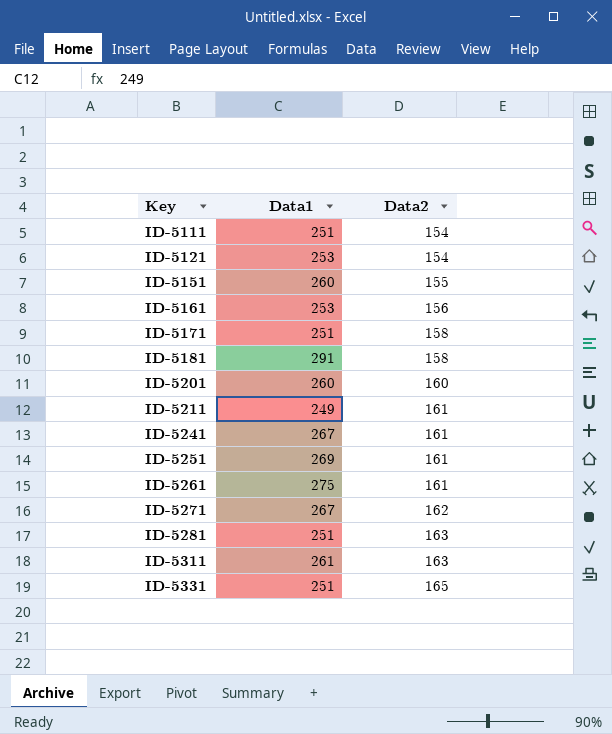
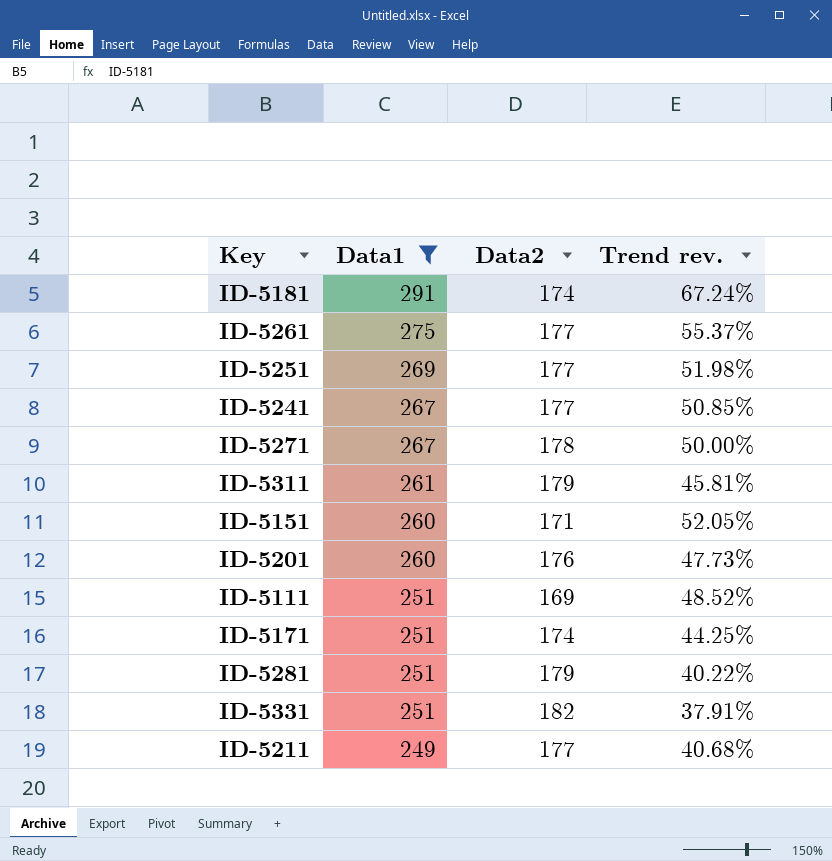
filter: none -> Data1 != 253
row order: Key ascending -> Data1 descending
column Trend rev. | formula: none -> ([Data1] - [Data2]) / [Data2]
ID-5181 | Data2: 158 -> 174
ID-5261 | Data2: 161 -> 177
ID-5251 | Data2: 161 -> 177
ID-5241 | Data2: 161 -> 177
ID-5271 | Data2: 162 -> 178
ID-5311 | Data2: 163 -> 179
ID-5151 | Data2: 155 -> 171
ID-5201 | Data2: 160 -> 176
ID-5111 | Data2: 154 -> 169
ID-5171 | Data2: 158 -> 174
ID-5281 | Data2: 163 -> 179
ID-5331 | Data2: 165 -> 182
ID-5211 | Data2: 161 -> 177

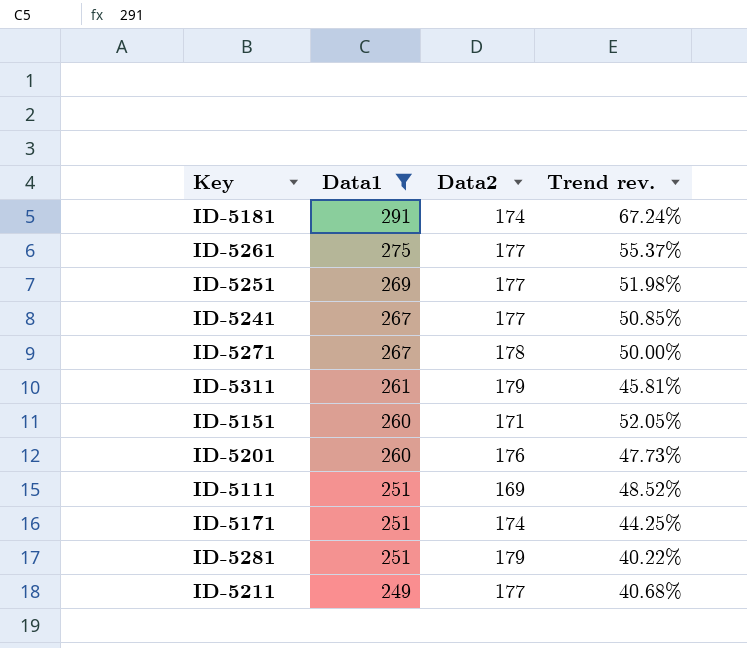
row ID-5331: 251 | 182 | 37.91% -> none

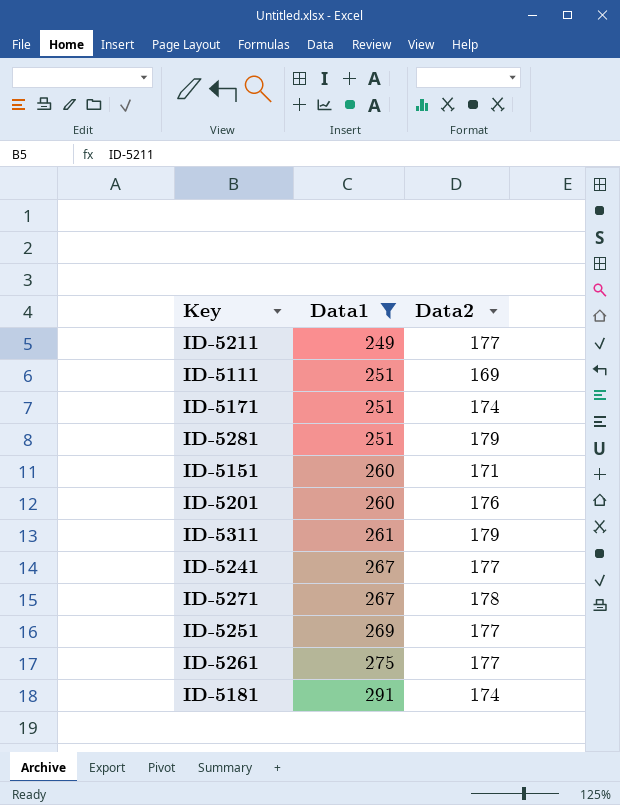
row order: Data1 descending -> Data1 ascending
column Trend rev. | formula: ([Data1] - [Data2]) / [Data2] -> none

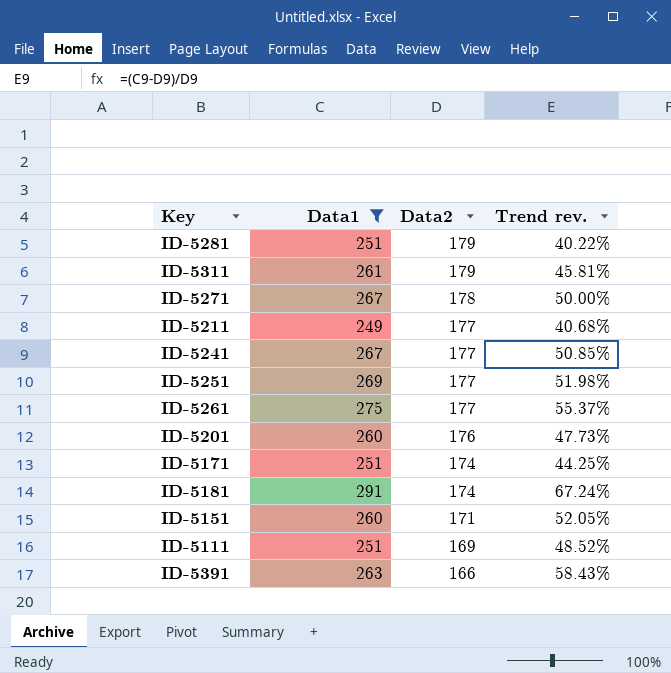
row order: Data1 ascending -> Data2 descending
column Trend rev. | formula: none -> ([Data1] - [Data2]) / [Data2]
row ID-5391: none -> 263 | 166 | 58.43%

